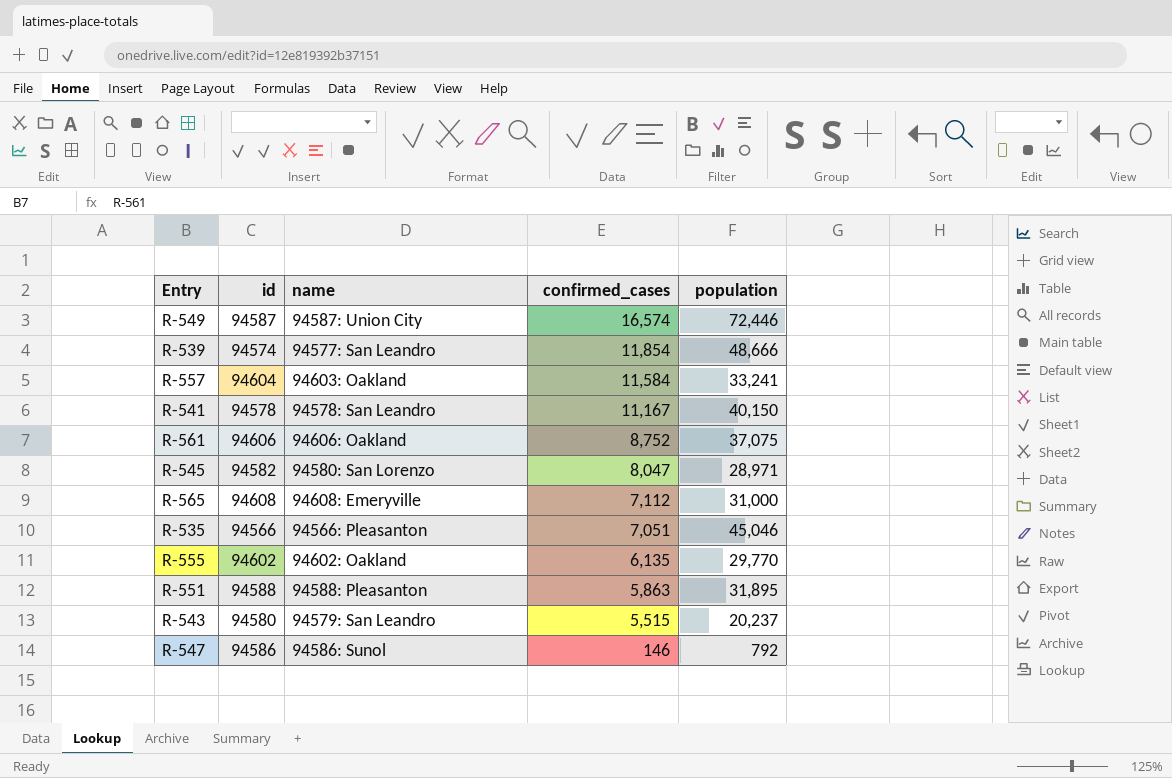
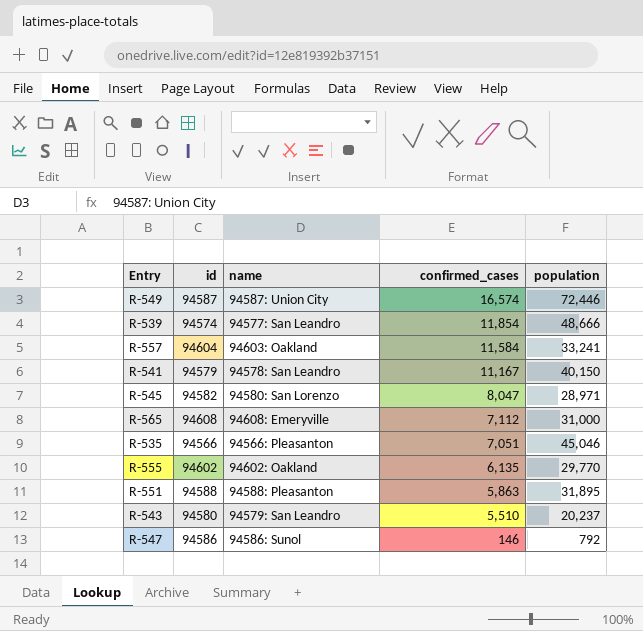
row R-561: 94606 | 94606: Oakland | 8,752 | 37,075 -> none
R-541 | id: 94578 -> 94579
R-543 | confirmed_cases: 5,515 -> 5,510

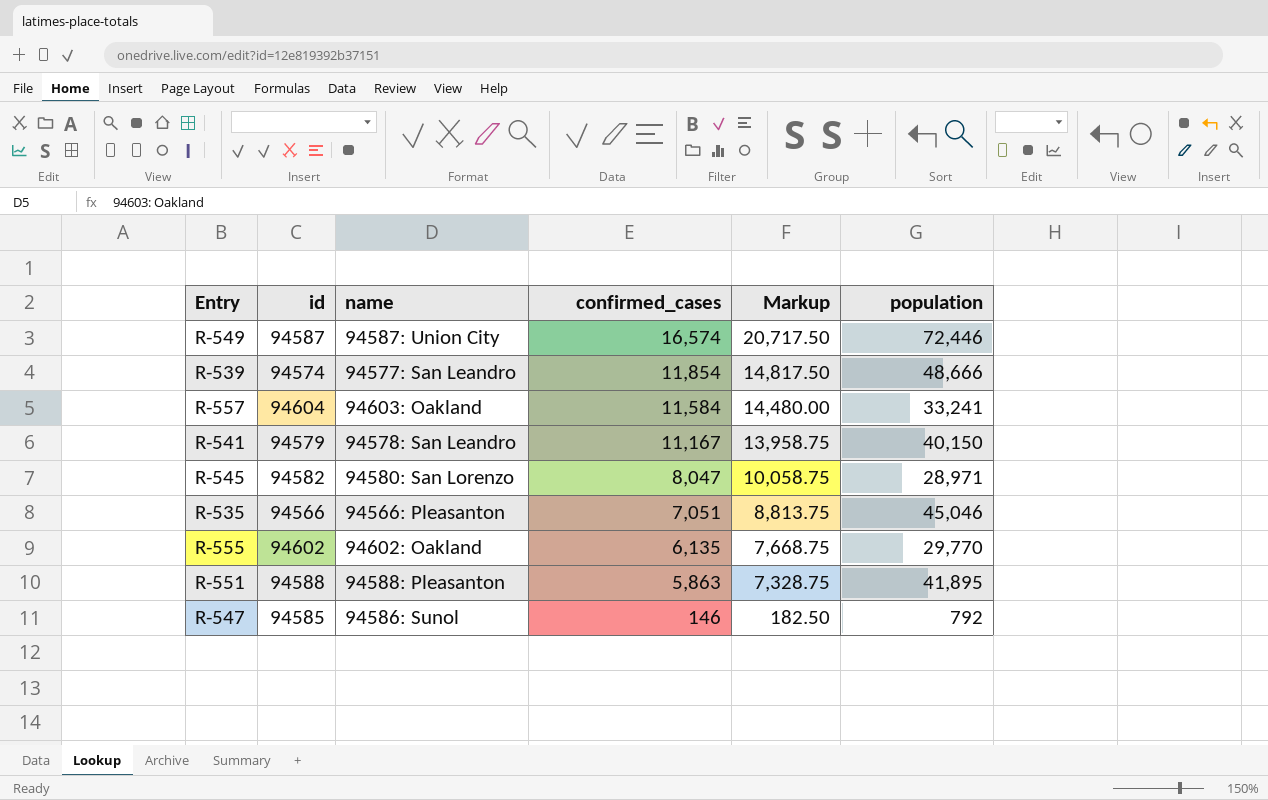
column Markup | formula: none -> [confirmed_cases] * 1.25
row R-565: 94608 | 94608: Emeryville | 7,112 | 31,000 -> none
row R-543: 94580 | 94579: San Leandro | 5,510 | 20,237 -> none
R-551 | population: 31,895 -> 41,895
R-547 | id: 94586 -> 94585

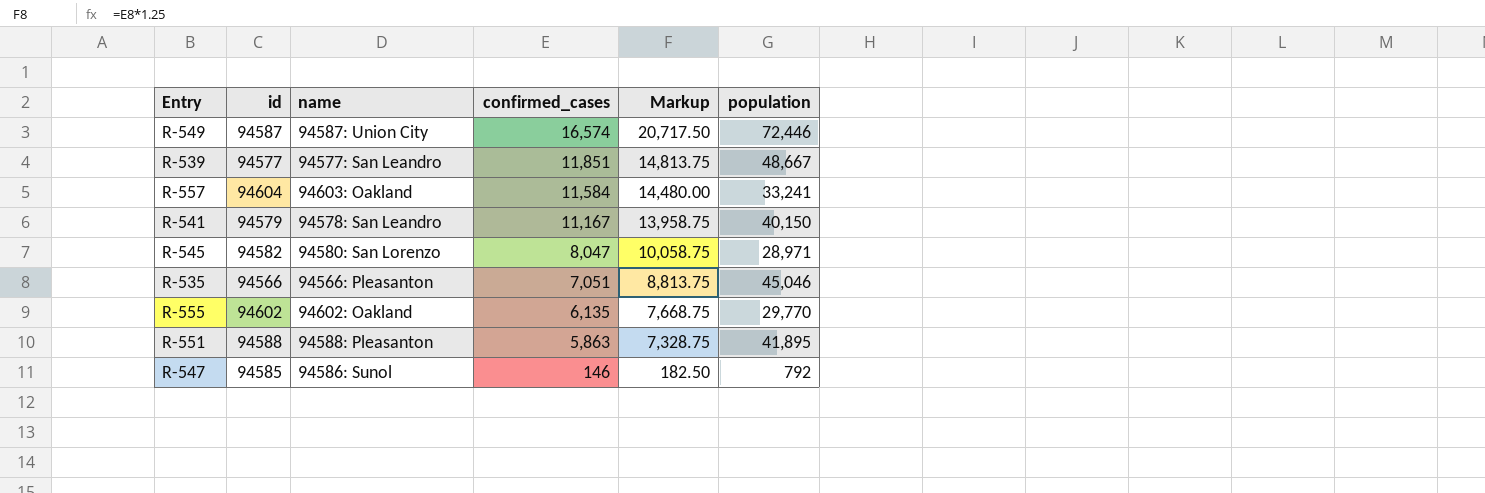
R-539 | id: 94574 -> 94577
R-539 | confirmed_cases: 11,854 -> 11,851
R-539 | Markup: 14,817.50 -> 14,813.75
R-539 | population: 48,666 -> 48,667

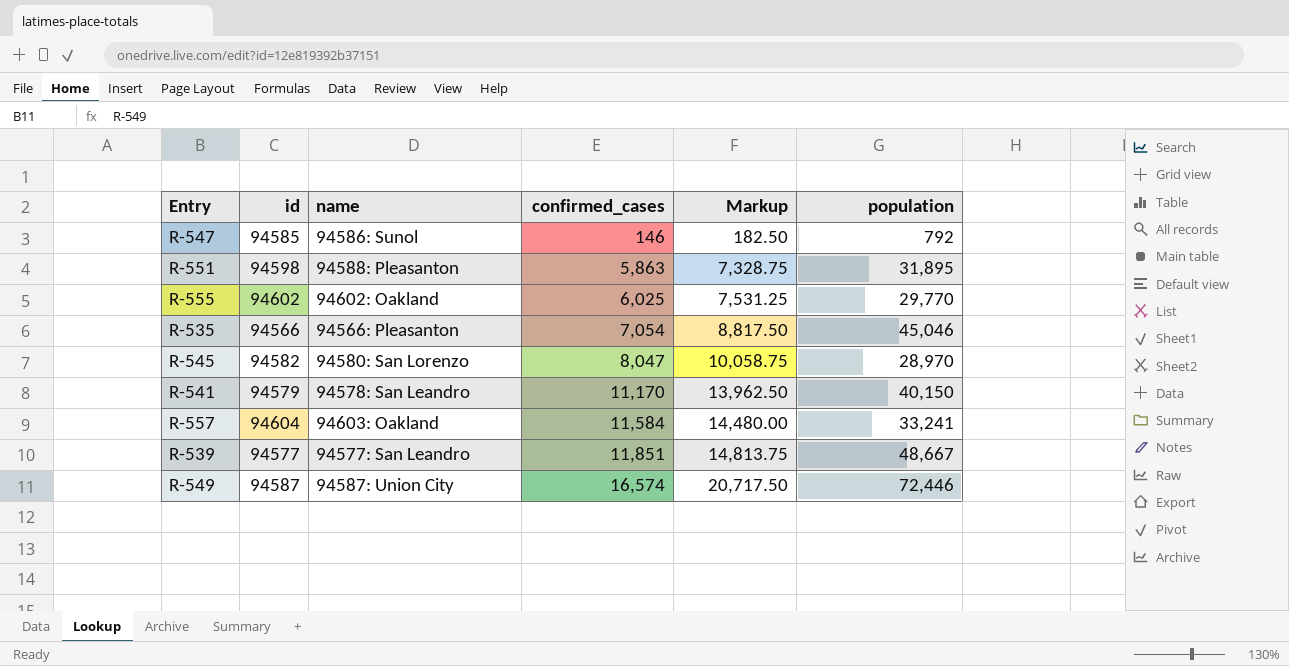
row order: confirmed_cases descending -> confirmed_cases ascending
R-551 | id: 94588 -> 94598
R-551 | population: 41,895 -> 31,895
R-555 | confirmed_cases: 6,135 -> 6,025
R-555 | Markup: 7,668.75 -> 7,531.25
R-535 | confirmed_cases: 7,051 -> 7,054
R-535 | Markup: 8,813.75 -> 8,817.50
R-545 | population: 28,971 -> 28,970
R-541 | confirmed_cases: 11,167 -> 11,170
R-541 | Markup: 13,958.75 -> 13,962.50

